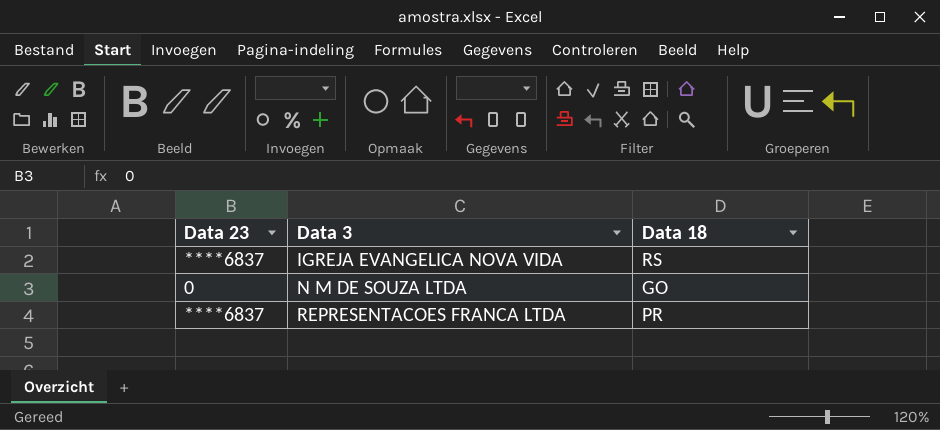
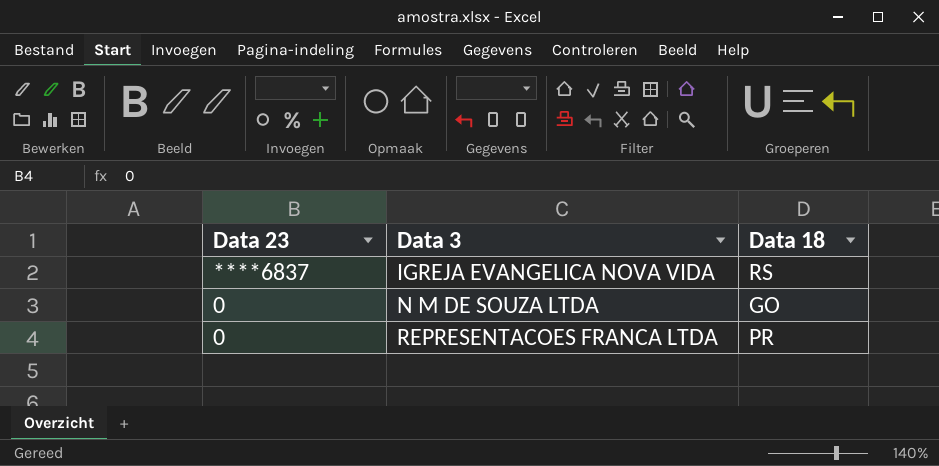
REPRESENTACOES FRANCA LTDA | Data 23: ****6837 -> 0

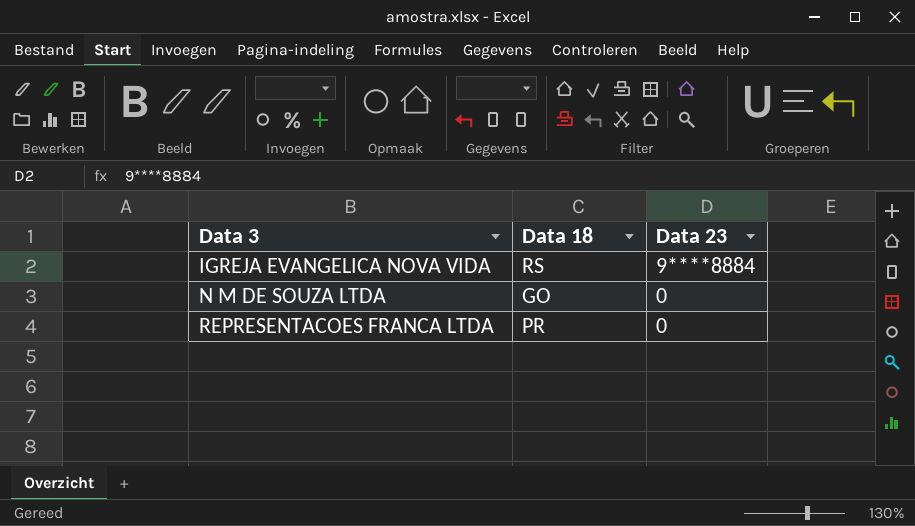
column Data 23 | position: 1 -> 3
IGREJA EVANGELICA NOVA VIDA | Data 23: ****6837 -> 9****8884

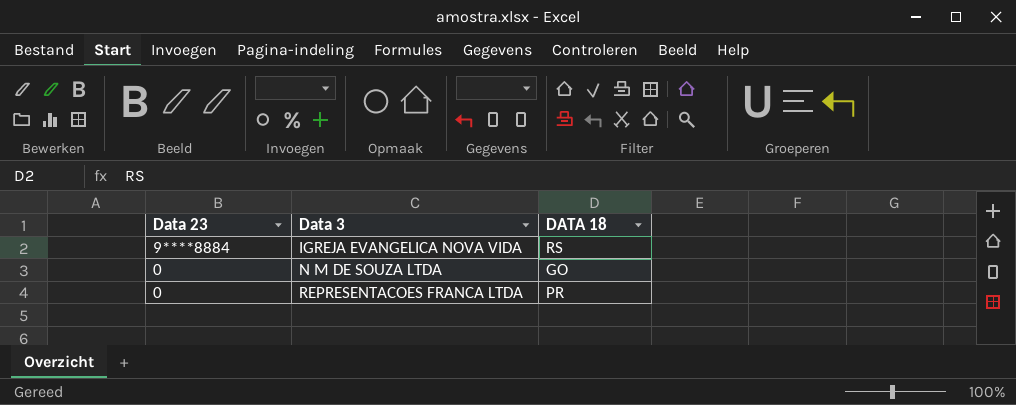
column Data 23 | position: 3 -> 1
column name: Data 18 -> DATA 18

